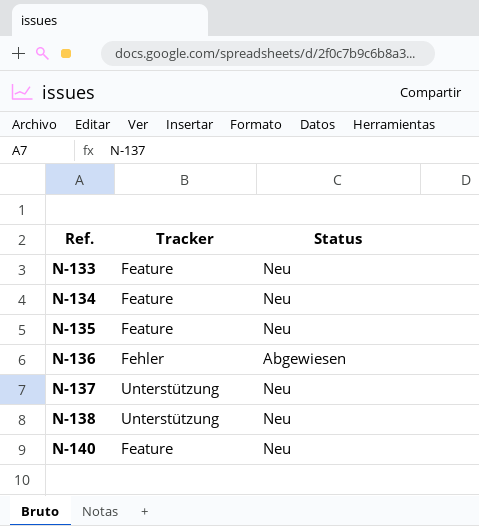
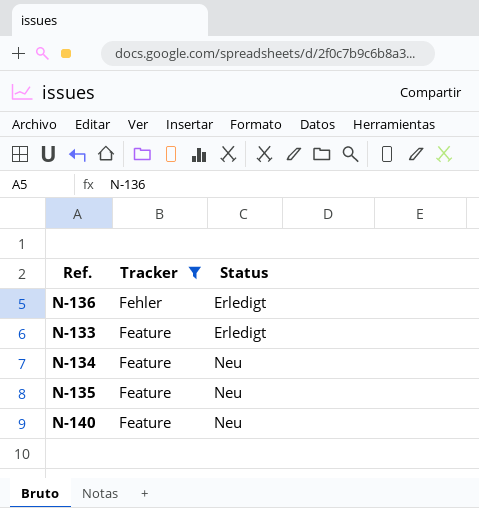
filter: none -> Tracker != Unterstützung
row order: Ref. ascending -> Tracker descending
N-136 | Status: Abgewiesen -> Erledigt
N-133 | Status: Neu -> Erledigt

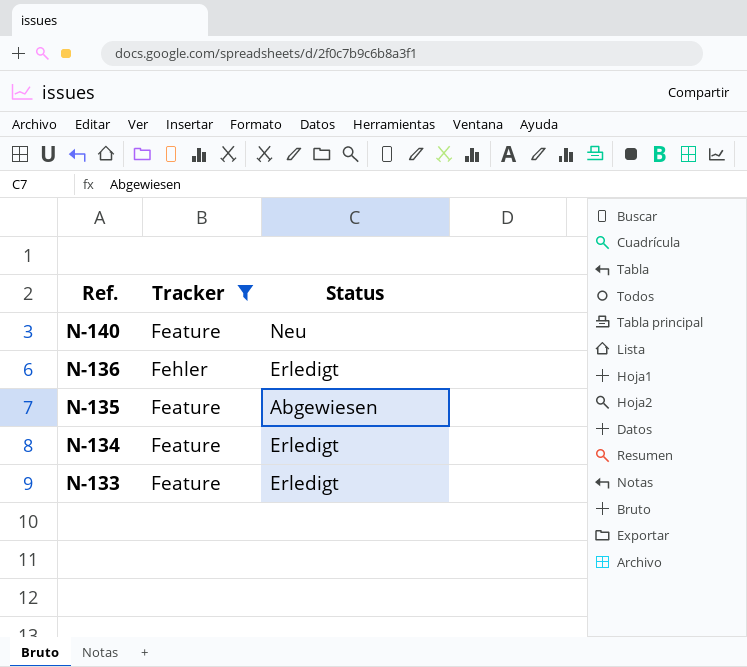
row order: Tracker descending -> Ref. descending
N-135 | Status: Neu -> Abgewiesen
N-134 | Status: Neu -> Erledigt

